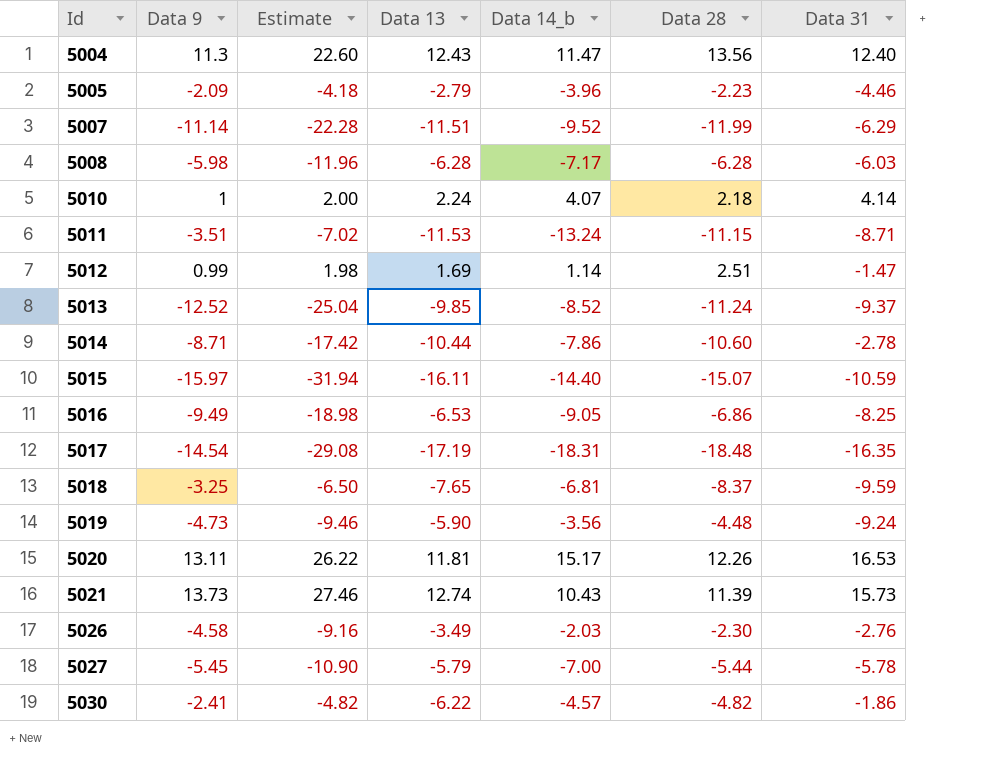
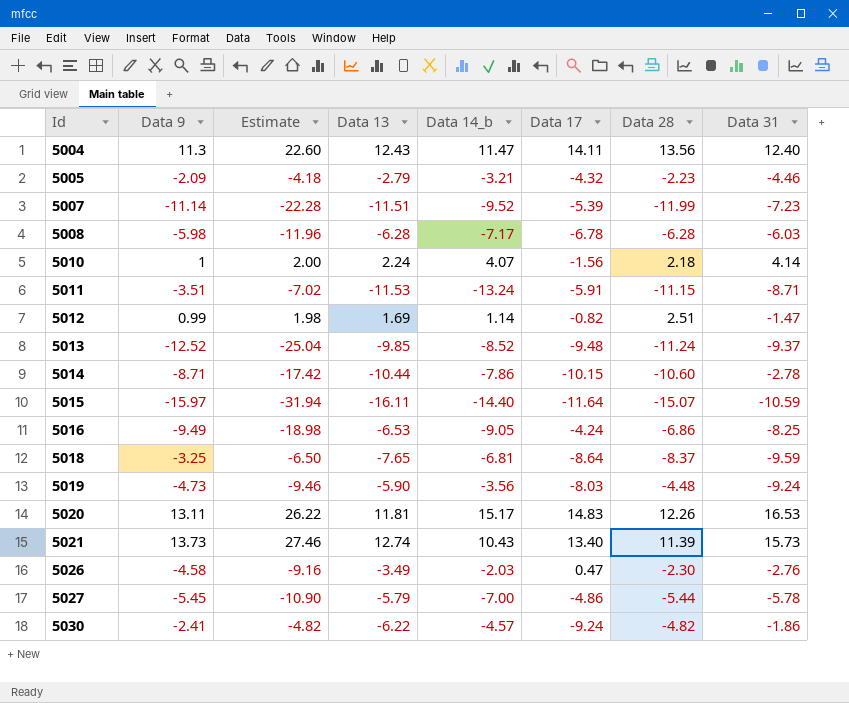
column Data 17 | position: none -> 6
row 5017: -14.54 | -29.08 | -17.19 | -18.31 | -18.48 | -16.35 -> none
5005 | Data 14_b: -3.96 -> -3.21
5007 | Data 31: -6.29 -> -7.23

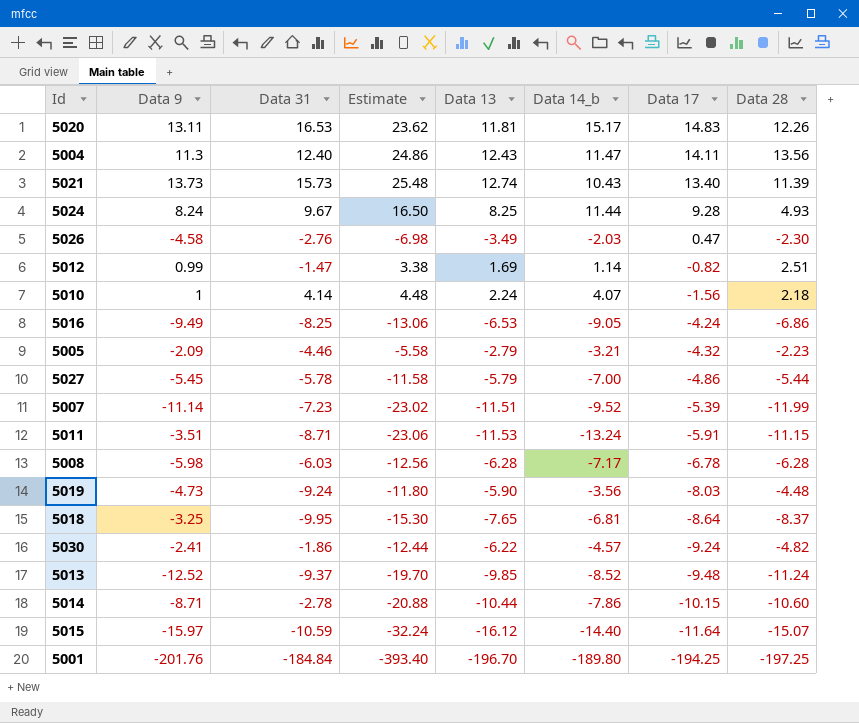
row order: Id ascending -> Data 17 descending
column Data 31 | position: 8 -> 3
column Estimate | formula: [Data 9] * 2 -> [Data 13] * 2
row 5024: none -> 8.24 | 9.67 | 16.50 | 8.25 | 11.44 | 9.28 | 4.93
5018 | Data 31: -9.59 -> -9.95
5015 | Data 13: -16.11 -> -16.12
row 5001: none -> -201.76 | -184.84 | -393.40 | -196.70 | -189.80 | -194.25 | -197.25

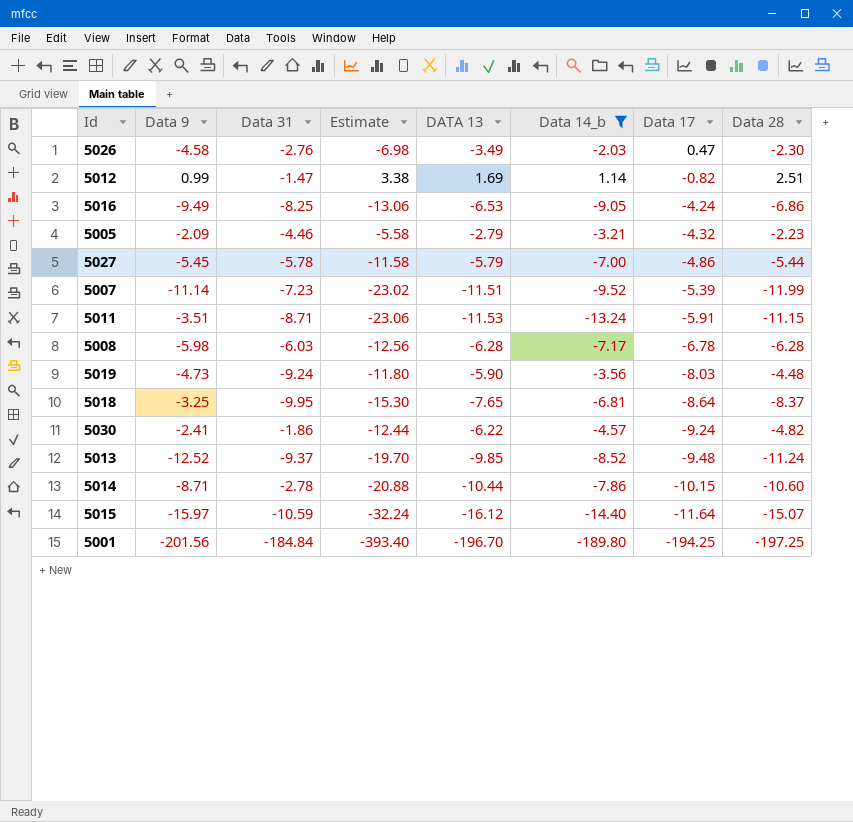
filter: none -> Data 14_b <= 1.14
column name: Data 13 -> DATA 13
5001 | Data 9: -201.76 -> -201.56

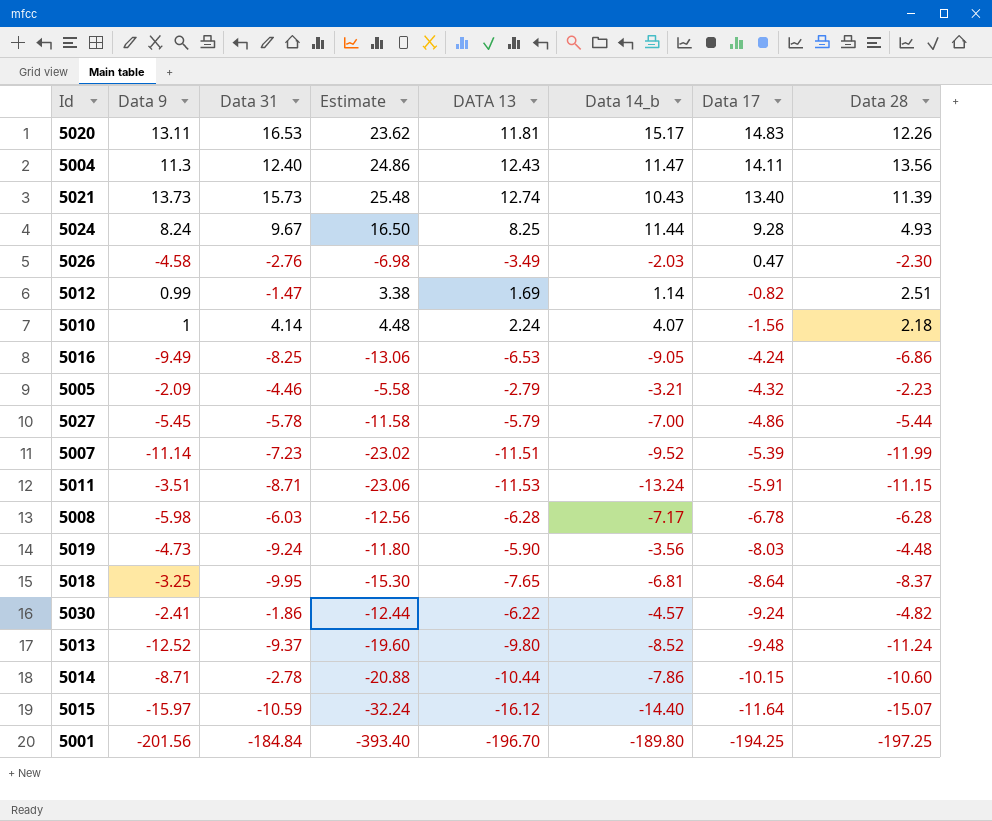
filter: Data 14_b <= 1.14 -> none
5013 | Estimate: -19.70 -> -19.60
5013 | DATA 13: -9.85 -> -9.80

